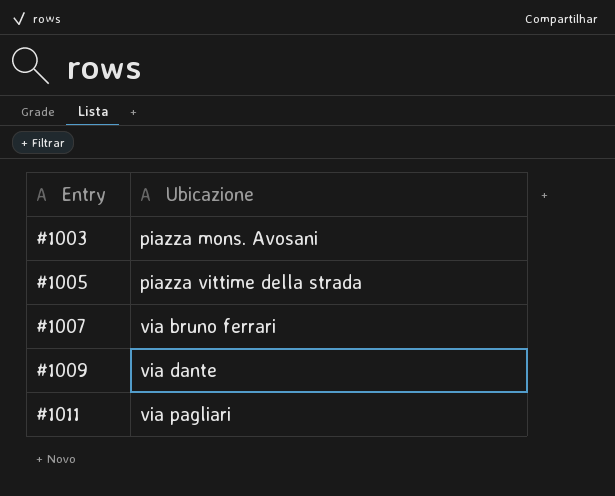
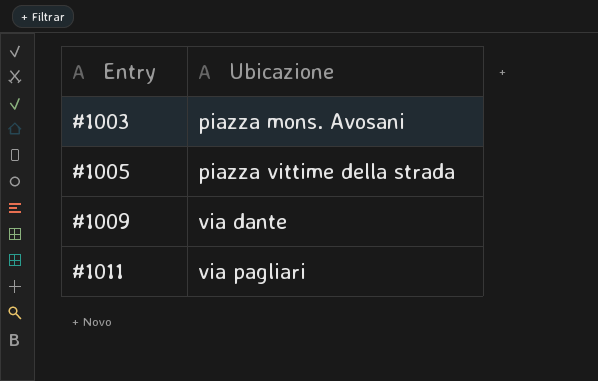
row #1007: via bruno ferrari -> none

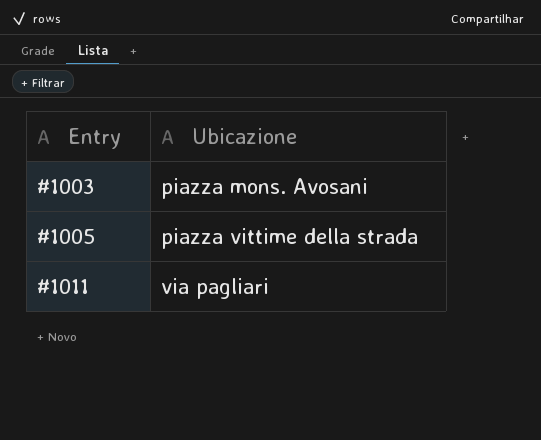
row #1009: via dante -> none

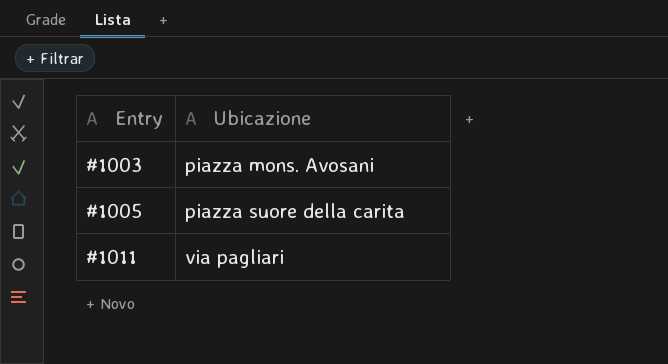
#1005 | Ubicazione: piazza vittime della strada -> piazza suore della carita

